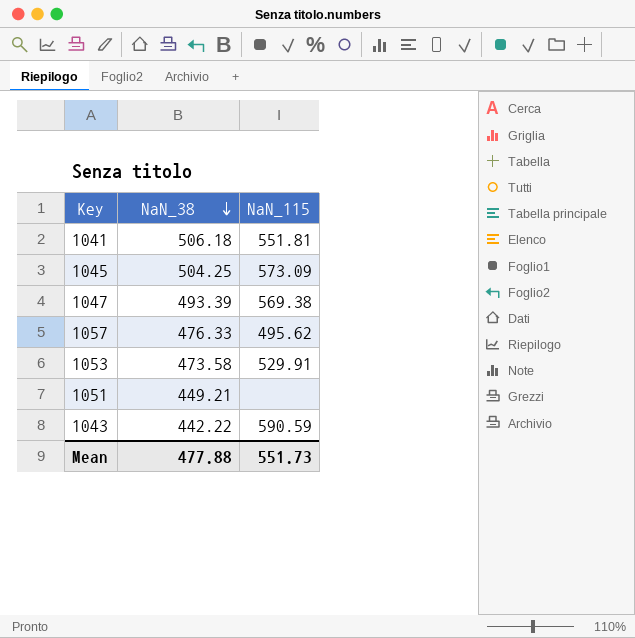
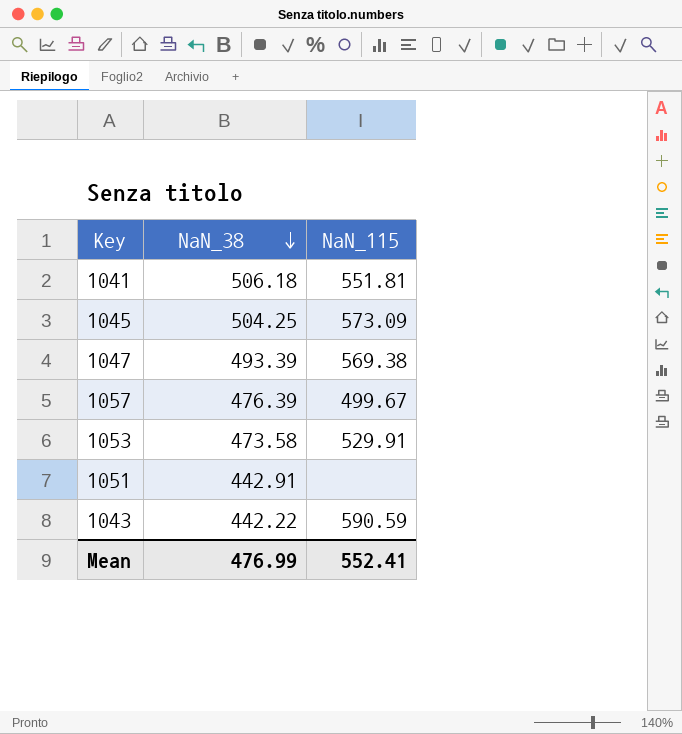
1057 | NaN_38: 476.33 -> 476.39
1057 | NaN_115: 495.62 -> 499.67
1051 | NaN_38: 449.21 -> 442.91
Mean | NaN_38: 477.88 -> 476.99
Mean | NaN_115: 551.73 -> 552.41

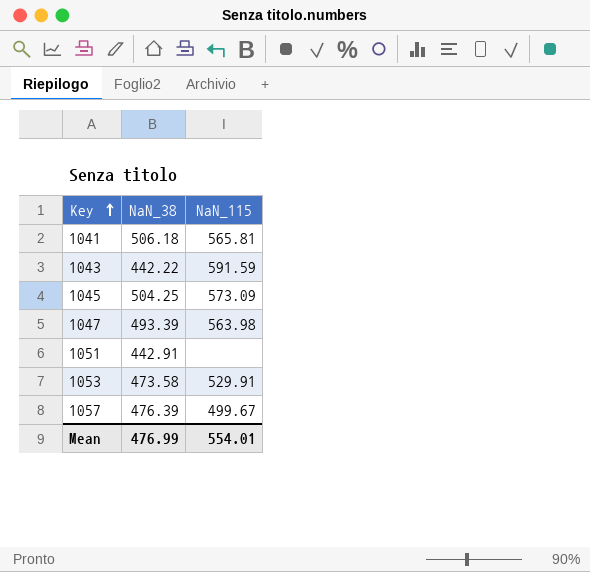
row order: NaN_38 descending -> Key ascending
1041 | NaN_115: 551.81 -> 565.81
1043 | NaN_115: 590.59 -> 591.59
1047 | NaN_115: 569.38 -> 563.98
Mean | NaN_115: 552.41 -> 554.01

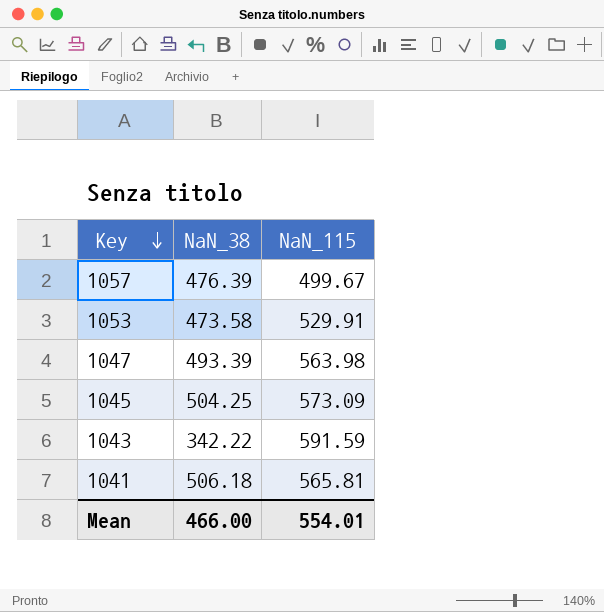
row order: Key ascending -> Key descending
row 1051: 442.91 | none -> none
1043 | NaN_38: 442.22 -> 342.22
Mean | NaN_38: 476.99 -> 466.00

